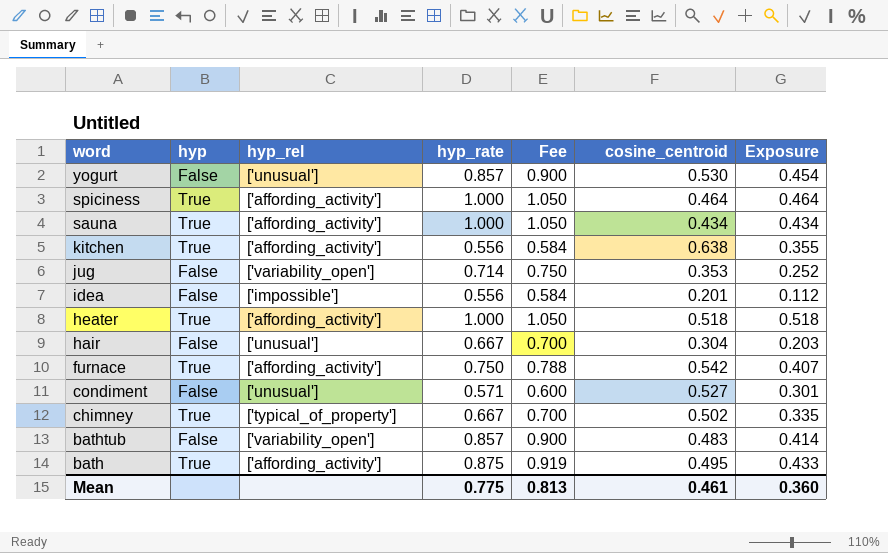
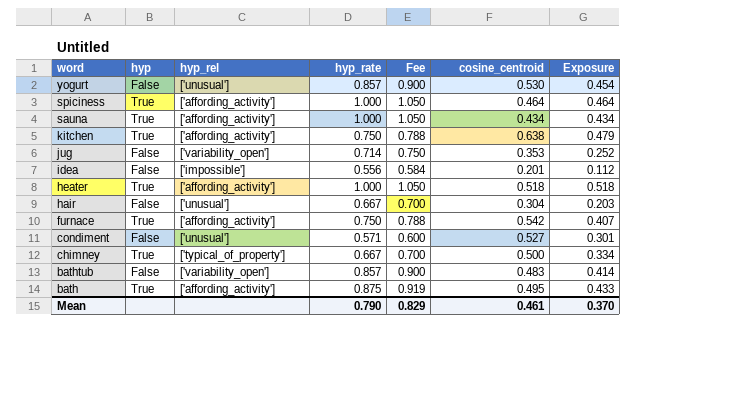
kitchen | hyp_rate: 0.556 -> 0.750
kitchen | Fee: 0.584 -> 0.788
kitchen | Exposure: 0.355 -> 0.479
chimney | cosine_centroid: 0.502 -> 0.500
chimney | Exposure: 0.335 -> 0.334
Mean | hyp_rate: 0.775 -> 0.790
Mean | Fee: 0.813 -> 0.829
Mean | Exposure: 0.360 -> 0.370

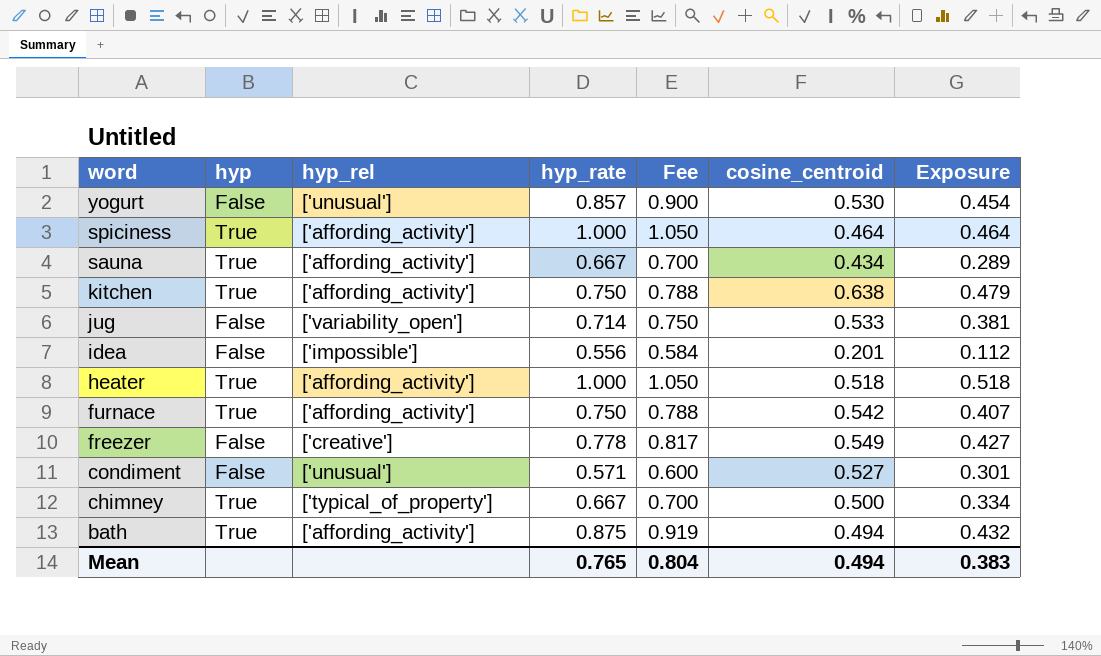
row hair: False | ['unusual'] | 0.667 | 0.700 | 0.304 | 0.203 -> none
row bathtub: False | ['variability_open'] | 0.857 | 0.900 | 0.483 | 0.414 -> none
sauna | hyp_rate: 1.000 -> 0.667
sauna | Fee: 1.050 -> 0.700
sauna | Exposure: 0.434 -> 0.289
jug | cosine_centroid: 0.353 -> 0.533
jug | Exposure: 0.252 -> 0.381
row freezer: none -> False | ['creative'] | 0.778 | 0.817 | 0.549 | 0.427
bath | cosine_centroid: 0.495 -> 0.494
bath | Exposure: 0.433 -> 0.432
Mean | hyp_rate: 0.790 -> 0.765
Mean | Fee: 0.829 -> 0.804
Mean | cosine_centroid: 0.461 -> 0.494
Mean | Exposure: 0.370 -> 0.383

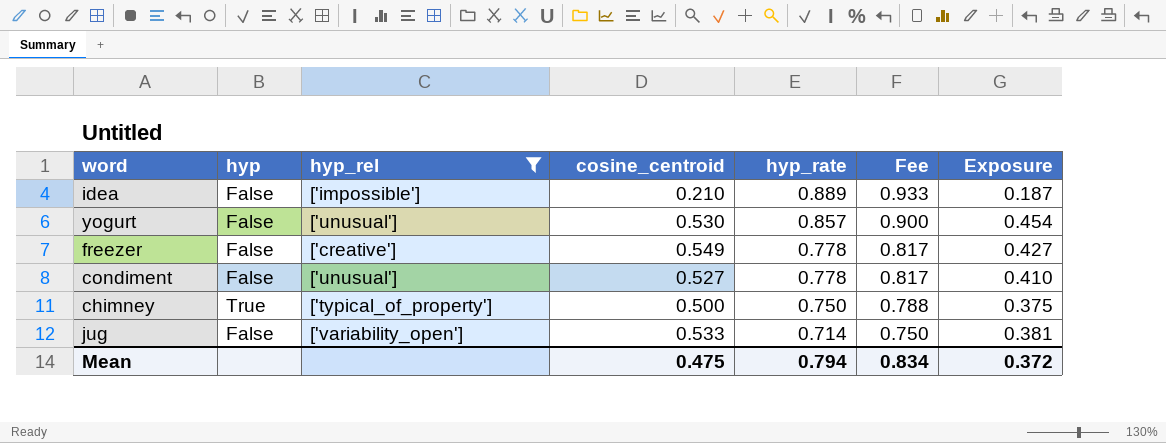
filter: none -> hyp_rel != ['affording_activity']
row order: word descending -> hyp_rate descending
column cosine_centroid | position: 6 -> 4
idea | cosine_centroid: 0.201 -> 0.210
idea | hyp_rate: 0.556 -> 0.889
idea | Fee: 0.584 -> 0.933
idea | Exposure: 0.112 -> 0.187
condiment | hyp_rate: 0.571 -> 0.778
condiment | Fee: 0.600 -> 0.817
condiment | Exposure: 0.301 -> 0.410
chimney | hyp_rate: 0.667 -> 0.750
chimney | Fee: 0.700 -> 0.788
chimney | Exposure: 0.334 -> 0.375
Mean | cosine_centroid: 0.494 -> 0.475
Mean | hyp_rate: 0.765 -> 0.794
Mean | Fee: 0.804 -> 0.834
Mean | Exposure: 0.383 -> 0.372

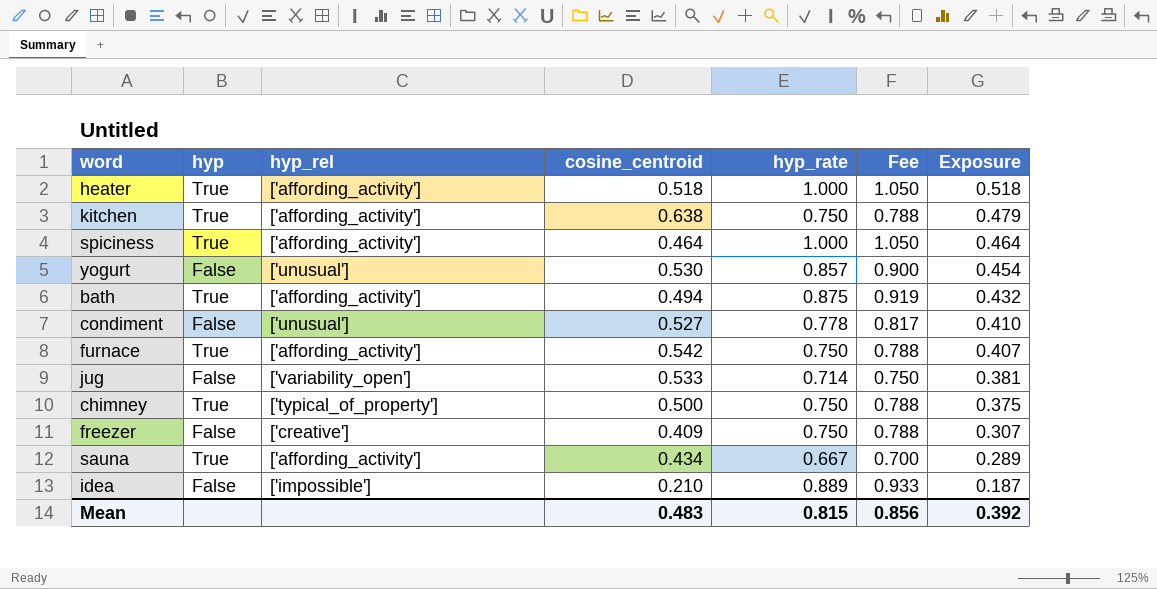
filter: hyp_rel != ['affording_activity'] -> none
row order: hyp_rate descending -> Exposure descending
freezer | cosine_centroid: 0.549 -> 0.409
freezer | hyp_rate: 0.778 -> 0.750
freezer | Fee: 0.817 -> 0.788
freezer | Exposure: 0.427 -> 0.307
Mean | cosine_centroid: 0.475 -> 0.483
Mean | hyp_rate: 0.794 -> 0.815
Mean | Fee: 0.834 -> 0.856
Mean | Exposure: 0.372 -> 0.392

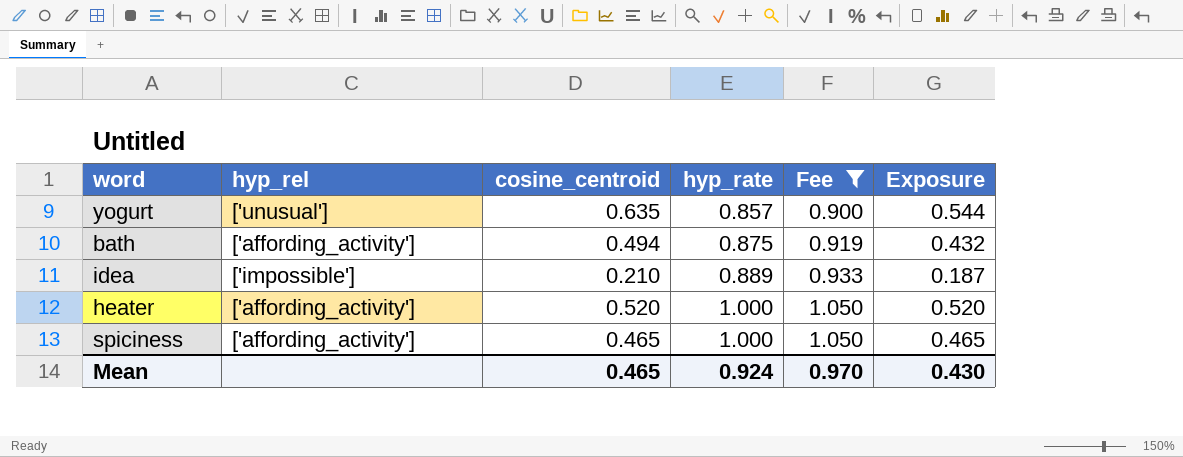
filter: none -> Fee >= 0.900
row order: Exposure descending -> hyp_rate ascending
column hyp | position: 2 -> none
yogurt | cosine_centroid: 0.530 -> 0.635
yogurt | Exposure: 0.454 -> 0.544
heater | cosine_centroid: 0.518 -> 0.520
heater | Exposure: 0.518 -> 0.520
spiciness | cosine_centroid: 0.464 -> 0.465
spiciness | Exposure: 0.464 -> 0.465
Mean | cosine_centroid: 0.483 -> 0.465
Mean | hyp_rate: 0.815 -> 0.924
Mean | Fee: 0.856 -> 0.970
Mean | Exposure: 0.392 -> 0.430

